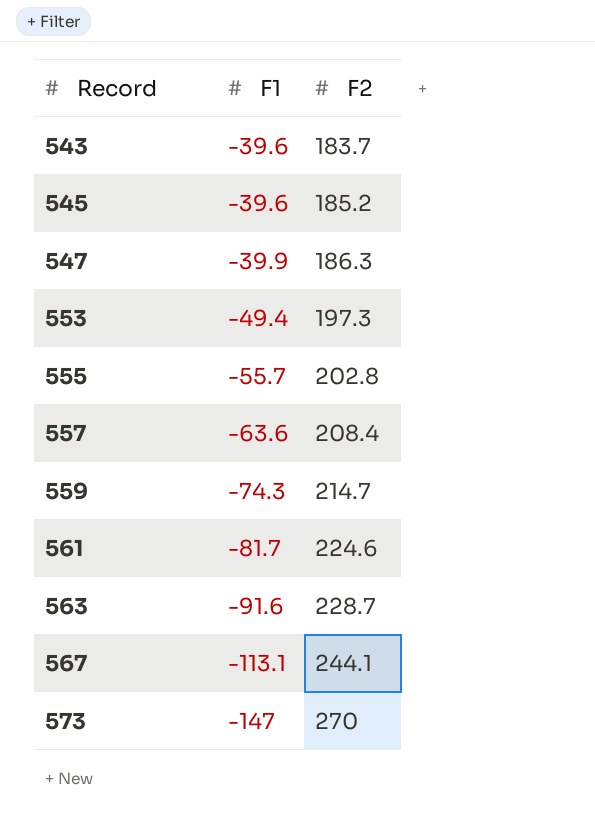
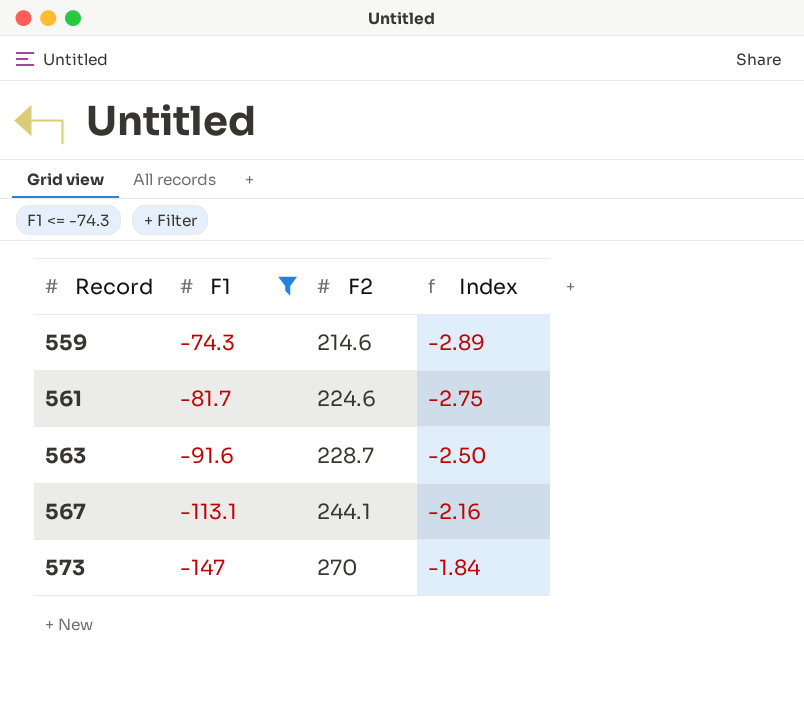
filter: none -> F1 <= -74.3
column Index | formula: none -> [F2] / [F1]
559 | F2: 214.7 -> 214.6

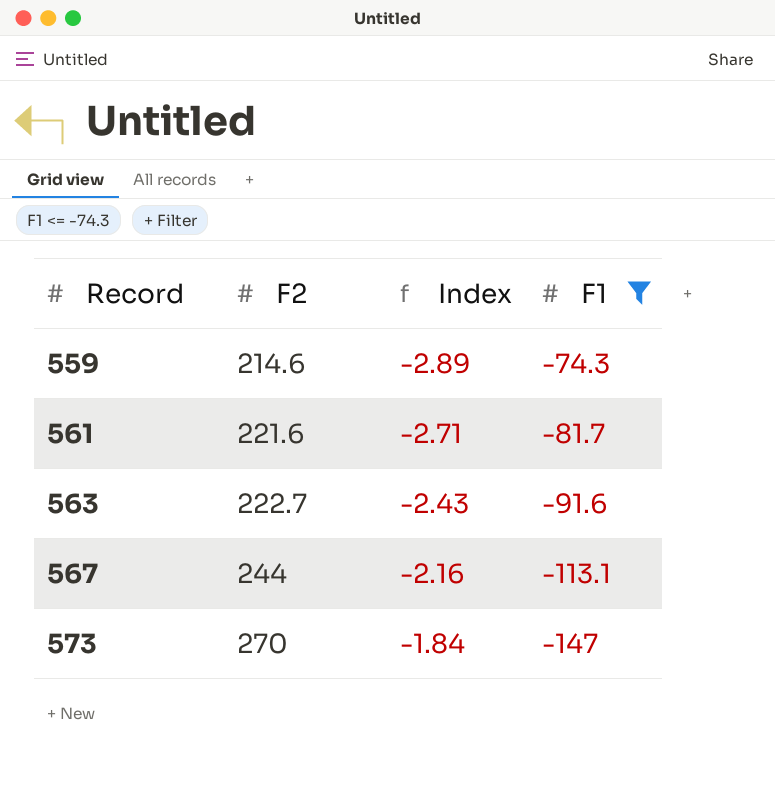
column F1 | position: 2 -> 4
561 | F2: 224.6 -> 221.6
561 | Index: -2.75 -> -2.71
563 | F2: 228.7 -> 222.7
563 | Index: -2.50 -> -2.43
567 | F2: 244.1 -> 244

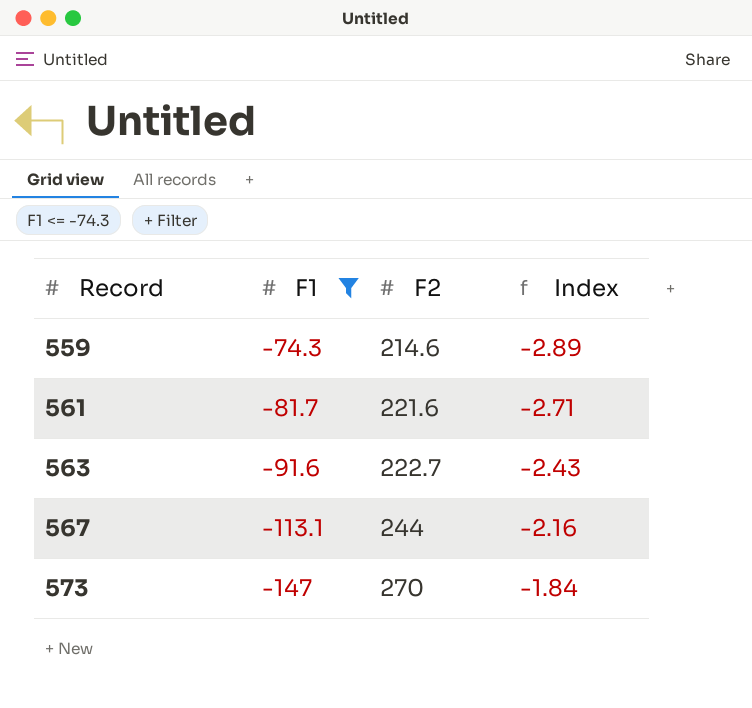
column F1 | position: 4 -> 2

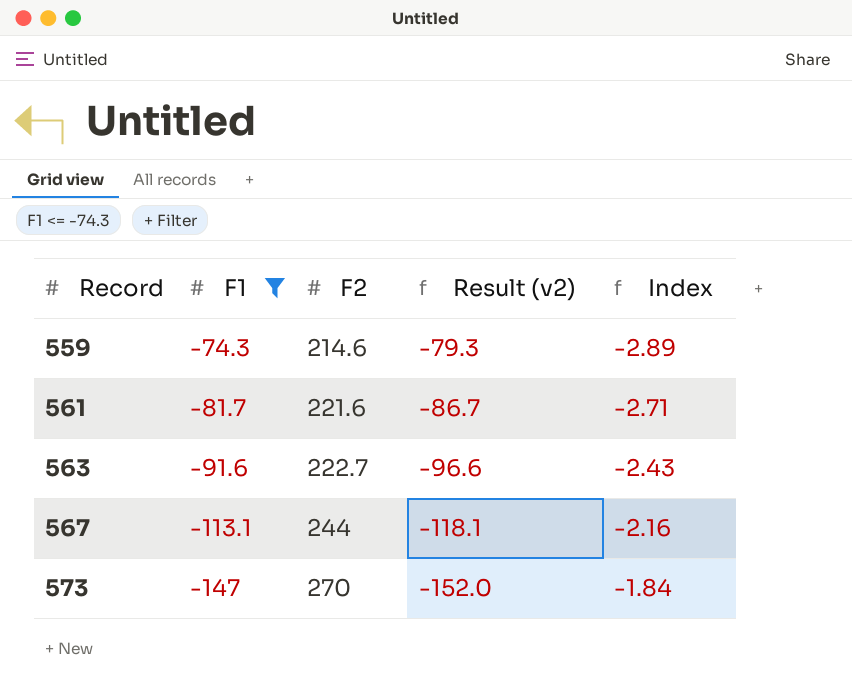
column Result (v2) | formula: none -> [F1] - 5

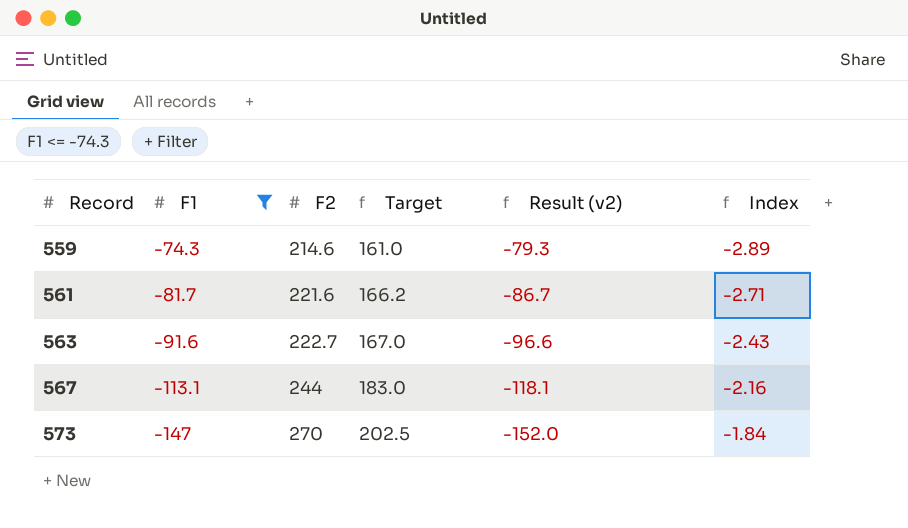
column Target | formula: none -> [F2] * 0.75

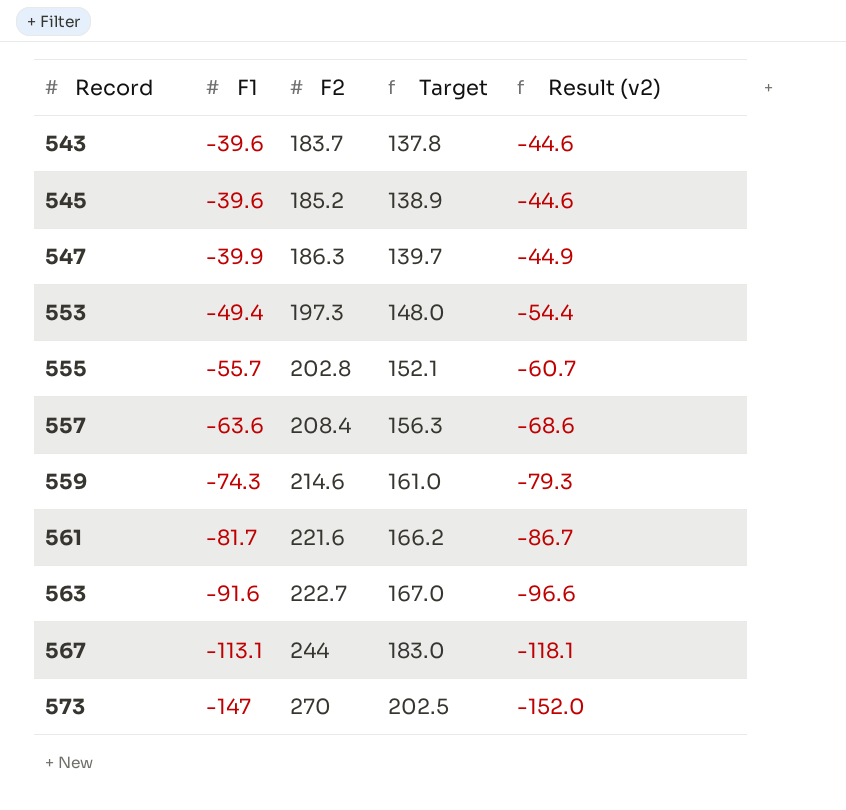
filter: F1 <= -74.3 -> none
column Index | formula: [F2] / [F1] -> none

